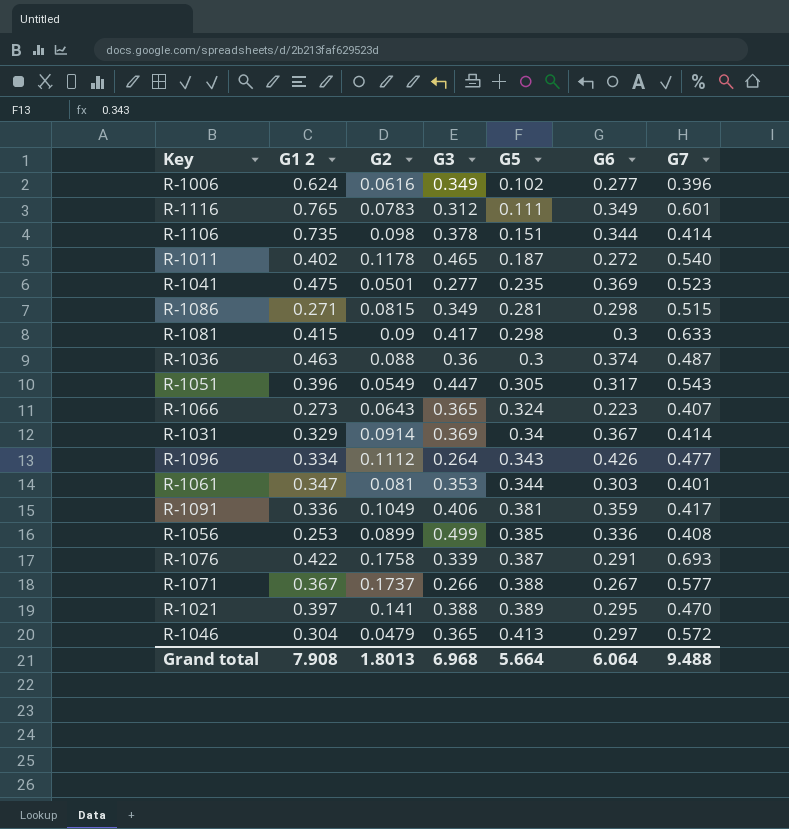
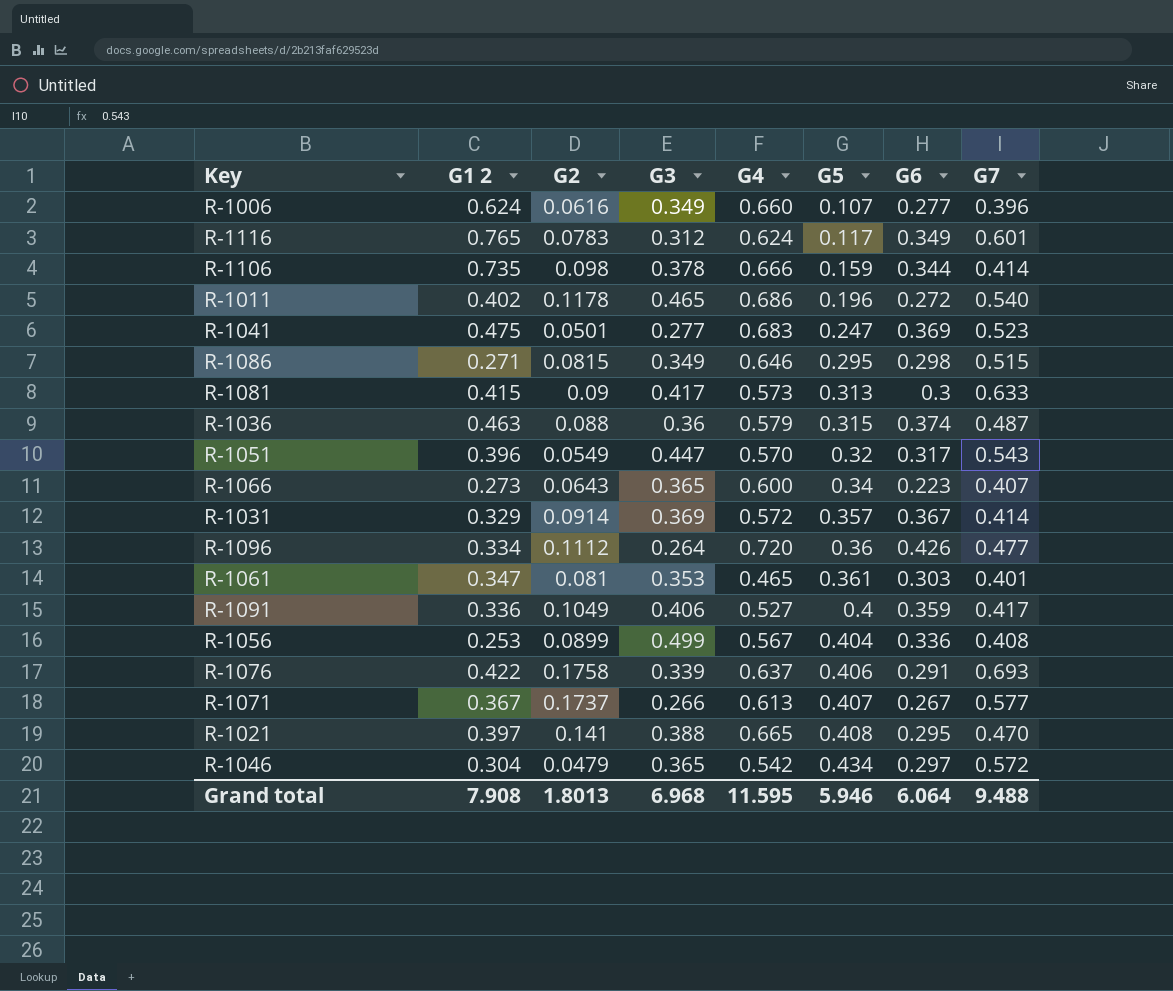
column G4 | position: none -> 5
R-1006 | G5: 0.102 -> 0.107
R-1116 | G5: 0.111 -> 0.117
R-1106 | G5: 0.151 -> 0.159
R-1011 | G5: 0.187 -> 0.196
R-1041 | G5: 0.235 -> 0.247
R-1086 | G5: 0.281 -> 0.295
R-1081 | G5: 0.298 -> 0.313
R-1036 | G5: 0.3 -> 0.315
R-1051 | G5: 0.305 -> 0.32
R-1066 | G5: 0.324 -> 0.34
R-1031 | G5: 0.34 -> 0.357
R-1096 | G5: 0.343 -> 0.36
R-1061 | G5: 0.344 -> 0.361
R-1091 | G5: 0.381 -> 0.4
R-1056 | G5: 0.385 -> 0.404
R-1076 | G5: 0.387 -> 0.406
R-1071 | G5: 0.388 -> 0.407
R-1021 | G5: 0.389 -> 0.408
R-1046 | G5: 0.413 -> 0.434
Grand total | G5: 5.664 -> 5.946

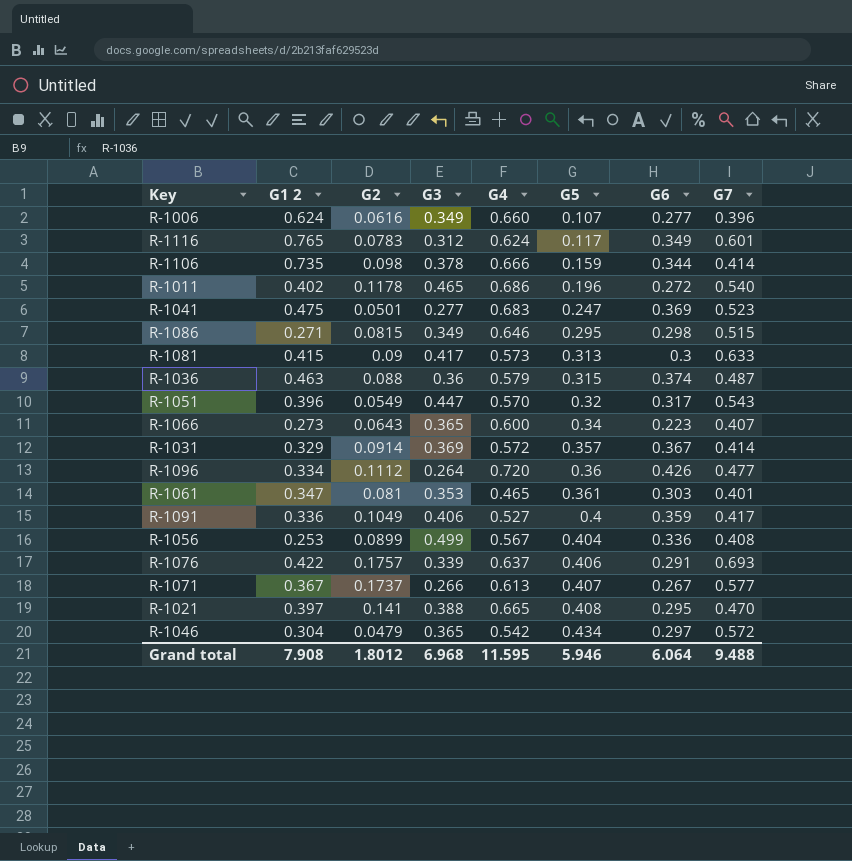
R-1076 | G2: 0.1758 -> 0.1757
Grand total | G2: 1.8013 -> 1.8012

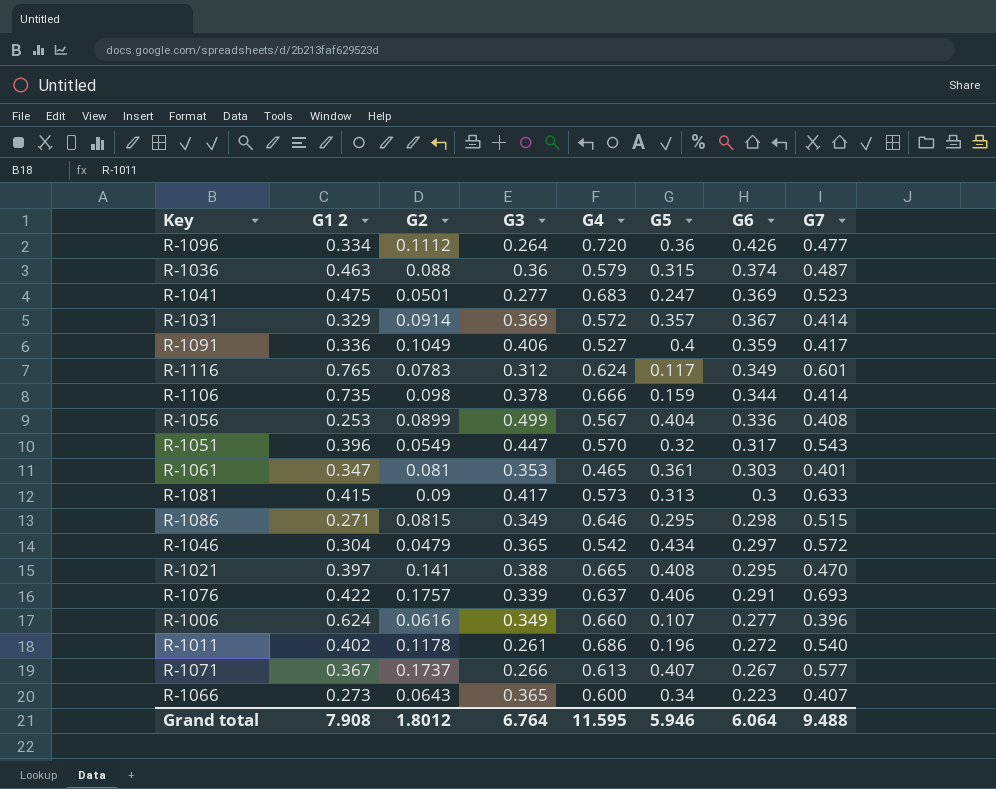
row order: G5 ascending -> G6 descending
R-1011 | G3: 0.465 -> 0.261
Grand total | G3: 6.968 -> 6.764

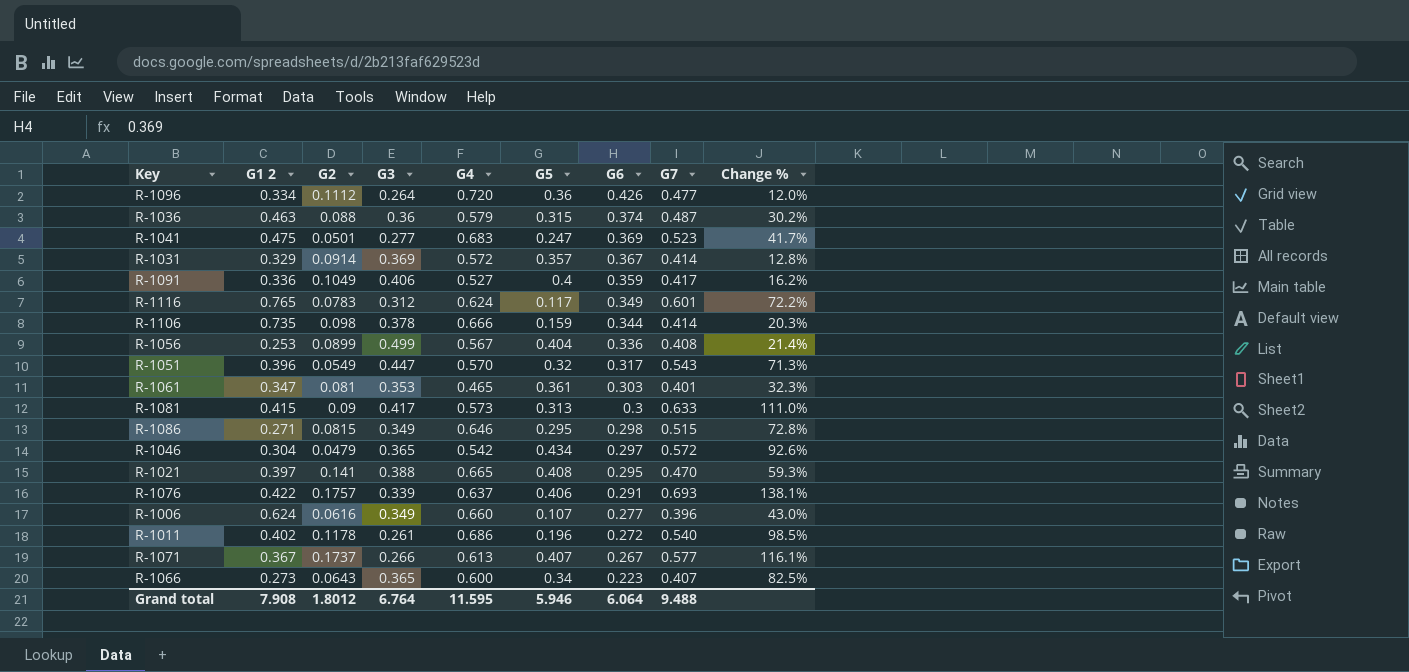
column Change % | formula: none -> ([G7] - [G6]) / [G6]

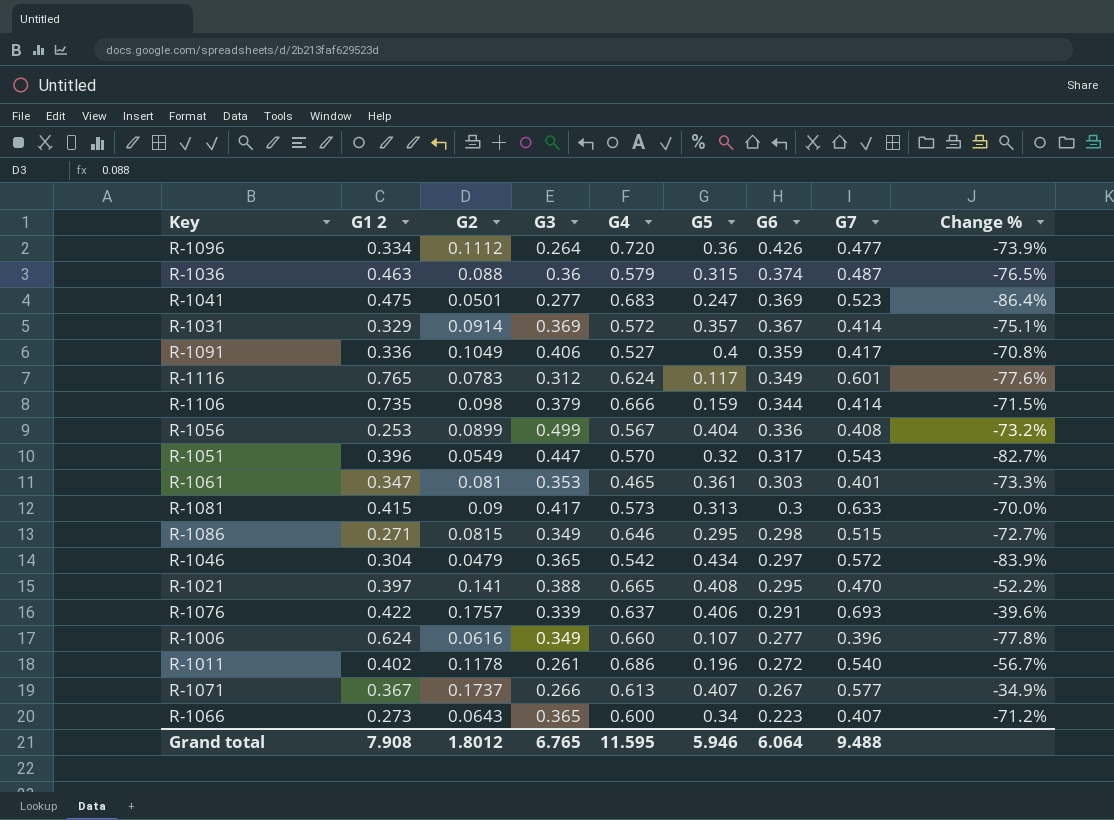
column Change % | formula: ([G7] - [G6]) / [G6] -> ([G2] - [G6]) / [G6]
R-1106 | G3: 0.378 -> 0.379
Grand total | G3: 6.764 -> 6.765

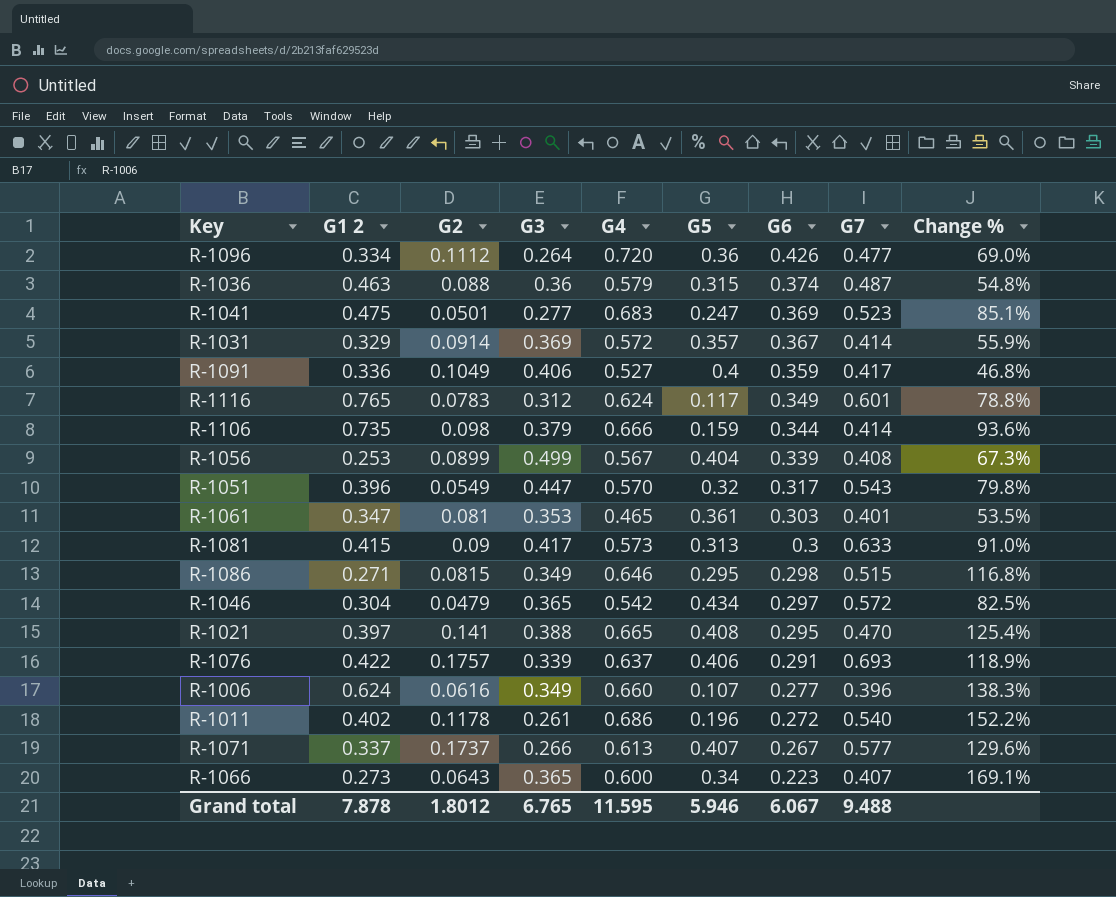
column Change % | formula: ([G2] - [G6]) / [G6] -> ([G4] - [G6]) / [G6]
R-1056 | G6: 0.336 -> 0.339
R-1071 | G1 2: 0.367 -> 0.337
Grand total | G1 2: 7.908 -> 7.878
Grand total | G6: 6.064 -> 6.067

